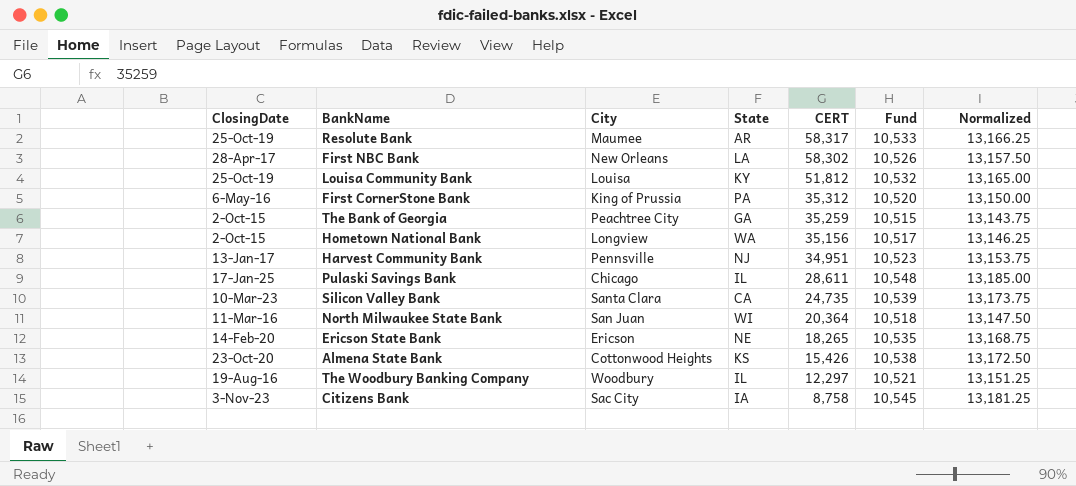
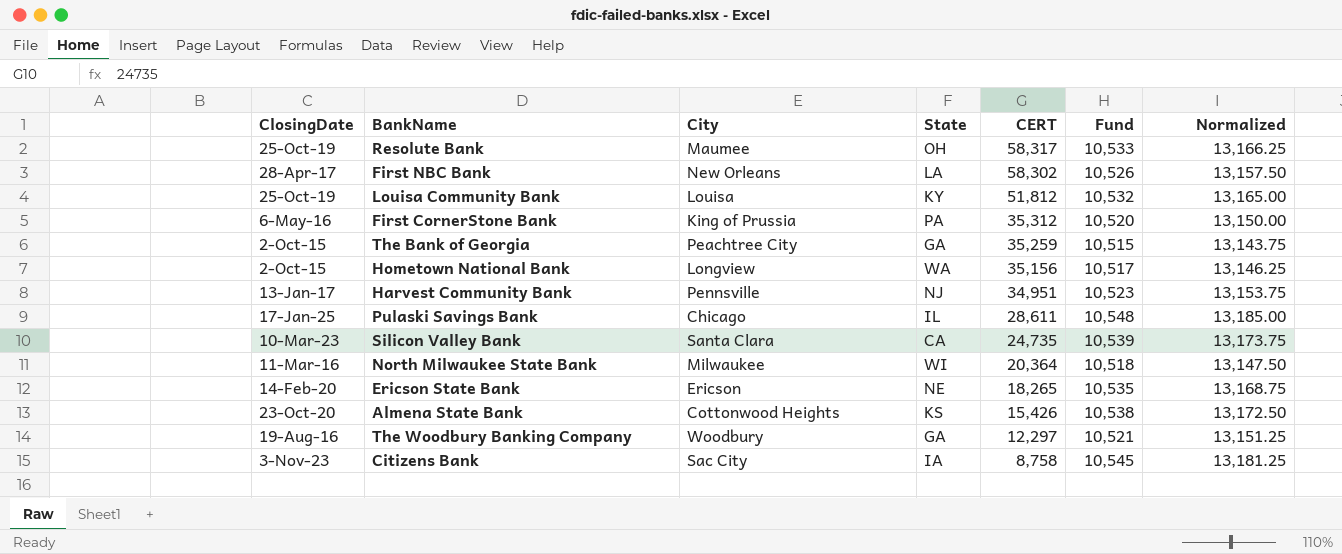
Resolute Bank | State: AR -> OH
North Milwaukee State Bank | City: San Juan -> Milwaukee
The Woodbury Banking Company | State: IL -> GA

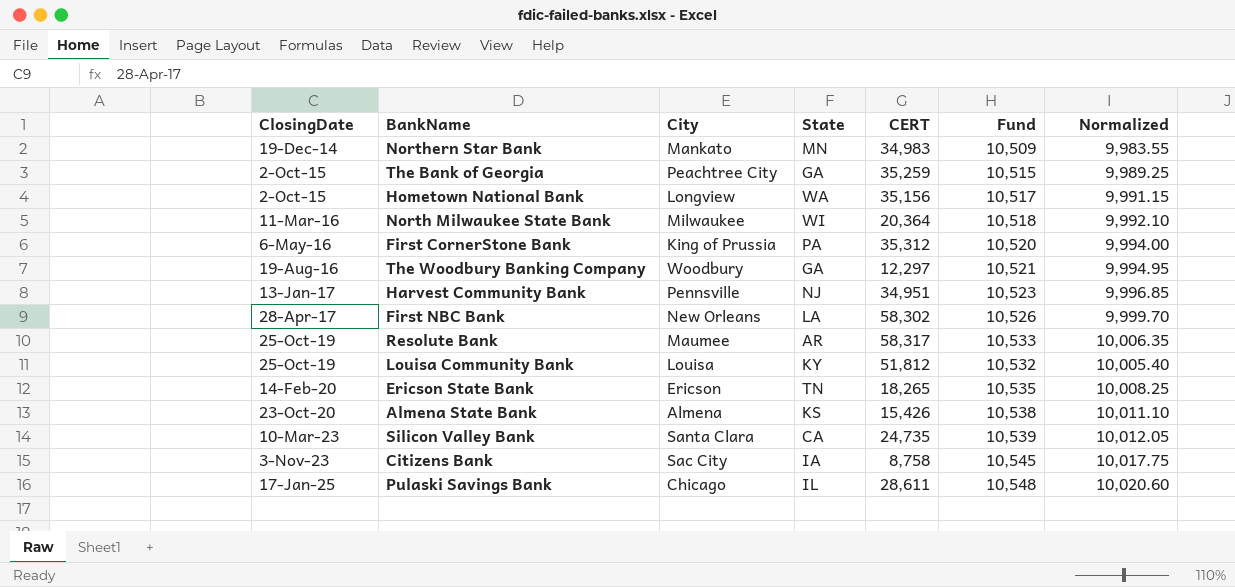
row order: CERT descending -> ClosingDate ascending
column Normalized | formula: [Fund] * 1.25 -> [Fund] * 0.95
row Northern Star Bank: none -> 19-Dec-14 | Mankato | MN | 34,983 | 10,509 | 9,983.55
Resolute Bank | State: OH -> AR
Ericson State Bank | State: NE -> TN
Almena State Bank | City: Cottonwood Heights -> Almena

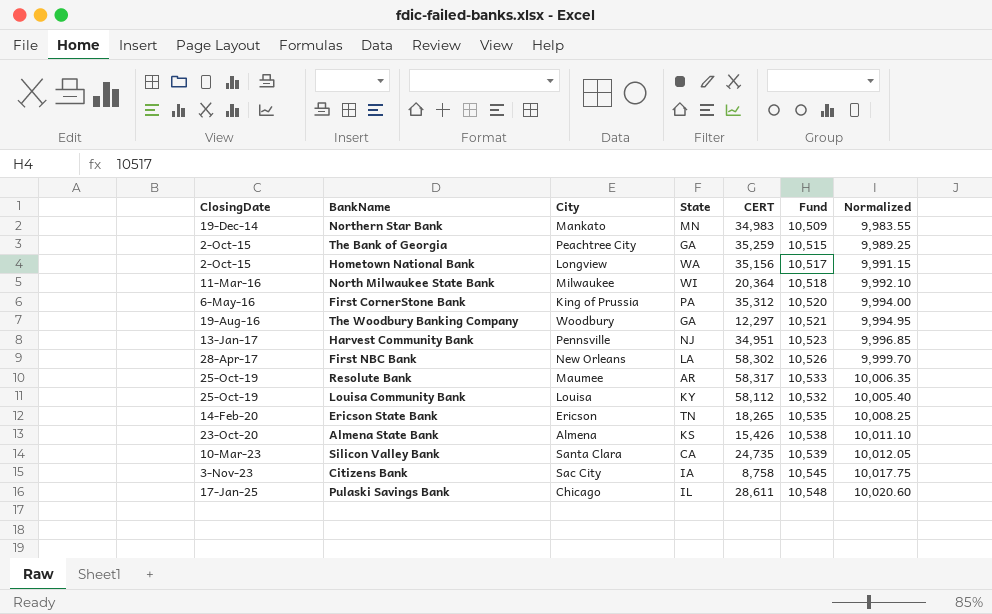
Louisa Community Bank | CERT: 51,812 -> 58,112

